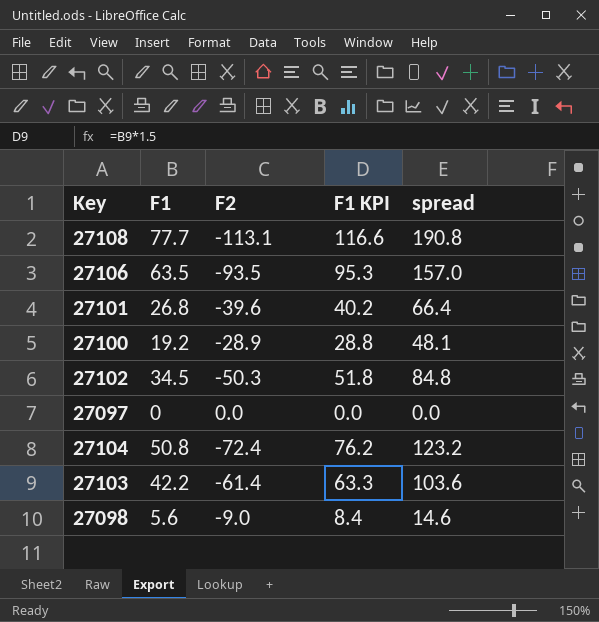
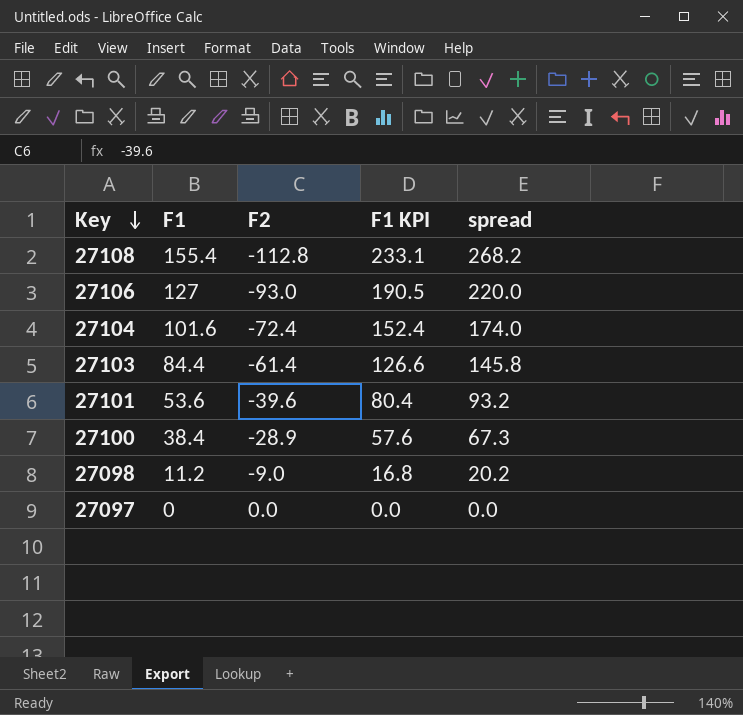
row order: none -> Key descending
row 27102: 34.5 | -50.3 | 51.8 | 84.8 -> none
27108 | F1: 77.7 -> 155.4
27108 | F2: -113.1 -> -112.8
27108 | F1 KPI: 116.6 -> 233.1
27108 | spread: 190.8 -> 268.2
27106 | F1: 63.5 -> 127
27106 | F2: -93.5 -> -93.0
27106 | F1 KPI: 95.3 -> 190.5
27106 | spread: 157.0 -> 220.0
27104 | F1: 50.8 -> 101.6
27104 | F1 KPI: 76.2 -> 152.4
27104 | spread: 123.2 -> 174.0
27103 | F1: 42.2 -> 84.4
27103 | F1 KPI: 63.3 -> 126.6
27103 | spread: 103.6 -> 145.8
27101 | F1: 26.8 -> 53.6
27101 | F1 KPI: 40.2 -> 80.4
27101 | spread: 66.4 -> 93.2
27100 | F1: 19.2 -> 38.4
27100 | F1 KPI: 28.8 -> 57.6
27100 | spread: 48.1 -> 67.3
27098 | F1: 5.6 -> 11.2
27098 | F1 KPI: 8.4 -> 16.8
27098 | spread: 14.6 -> 20.2

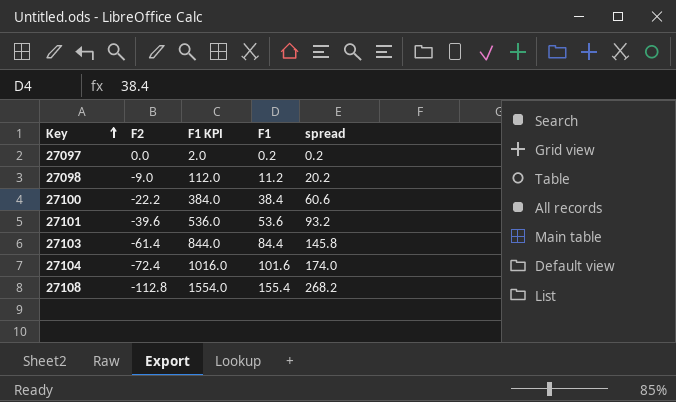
row order: Key descending -> Key ascending
column F1 KPI | formula: [F1] * 1.5 -> [F1] * 10
column F1 | position: 2 -> 4
row 27106: 127 | -93.0 | 190.5 | 220.0 -> none
27097 | F1: 0 -> 0.2
27097 | spread: 0.0 -> 0.2
27100 | F2: -28.9 -> -22.2
27100 | spread: 67.3 -> 60.6

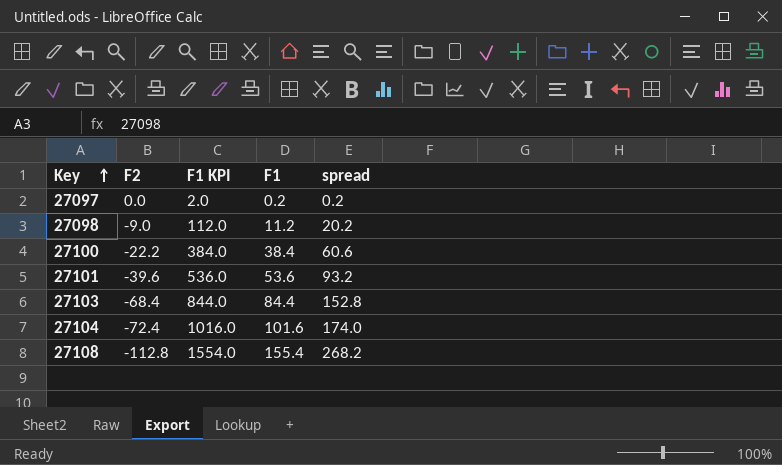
27103 | F2: -61.4 -> -68.4
27103 | spread: 145.8 -> 152.8

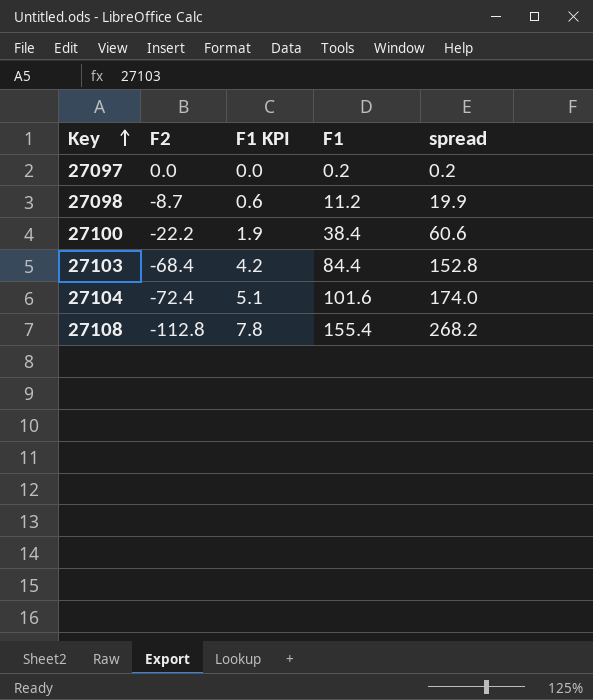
column F1 KPI | formula: [F1] * 10 -> [F1] * 0.05
row 27101: -39.6 | 536.0 | 53.6 | 93.2 -> none
27098 | F2: -9.0 -> -8.7
27098 | spread: 20.2 -> 19.9

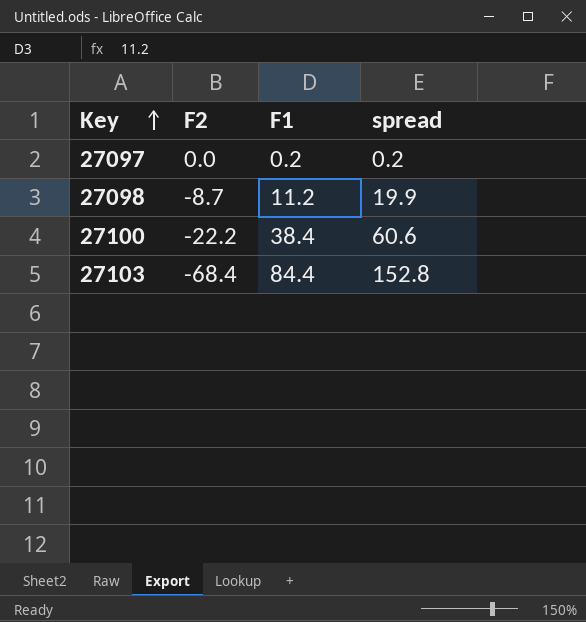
column F1 KPI | formula: [F1] * 0.05 -> none
row 27104: -72.4 | 5.1 | 101.6 | 174.0 -> none
row 27108: -112.8 | 7.8 | 155.4 | 268.2 -> none

